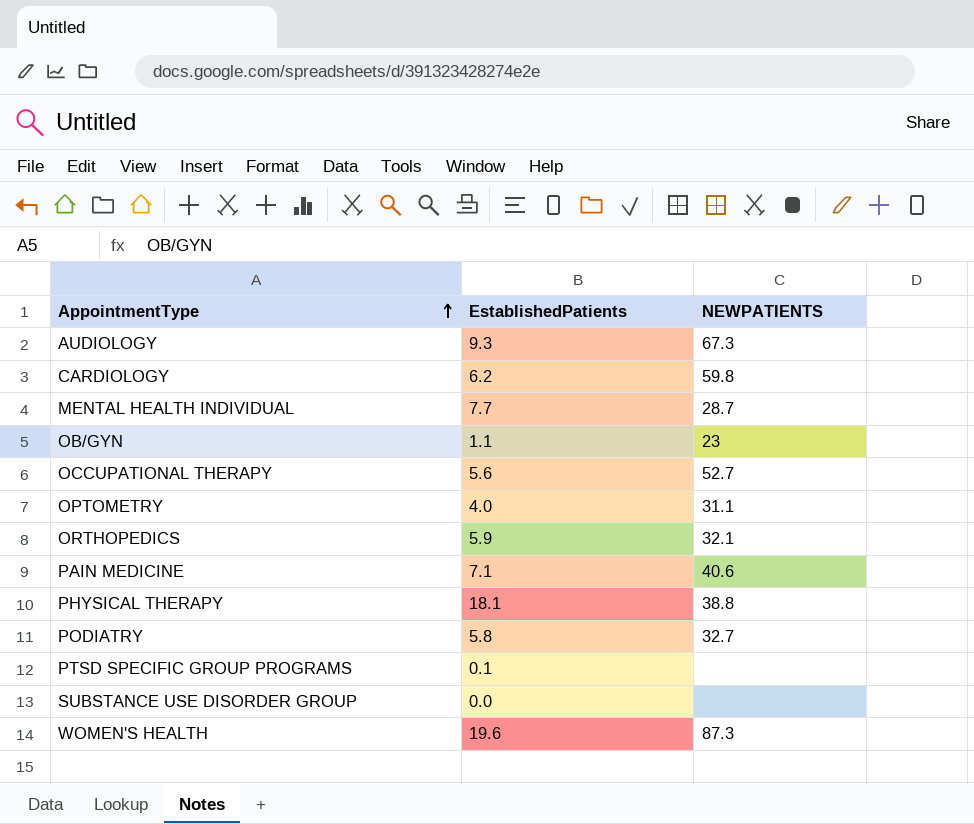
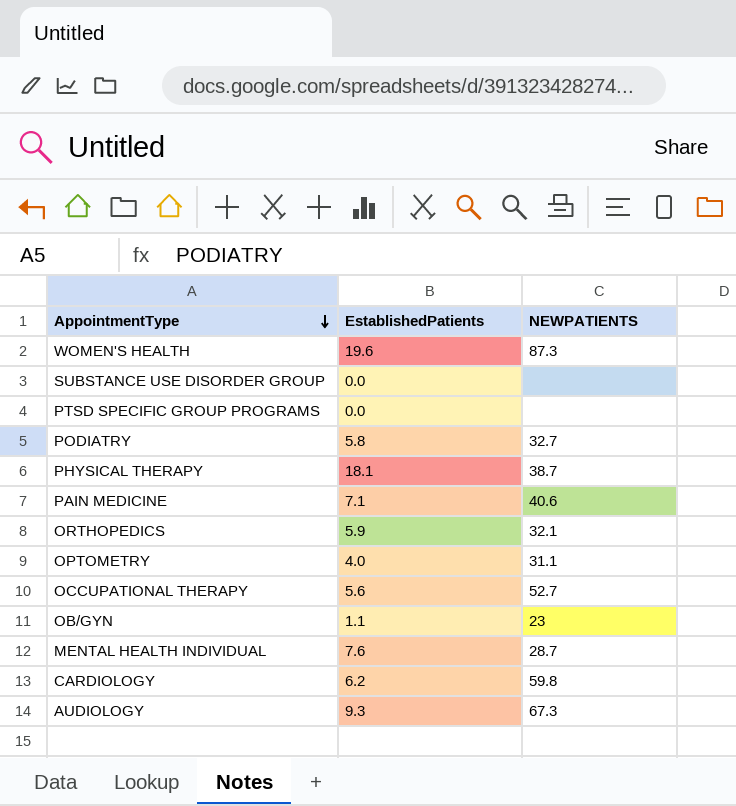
row order: AppointmentType ascending -> AppointmentType descending
PTSD SPECIFIC GROUP PROGRAMS | EstablishedPatients: 0.1 -> 0.0
PHYSICAL THERAPY | NEWPATIENTS: 38.8 -> 38.7
MENTAL HEALTH INDIVIDUAL | EstablishedPatients: 7.7 -> 7.6

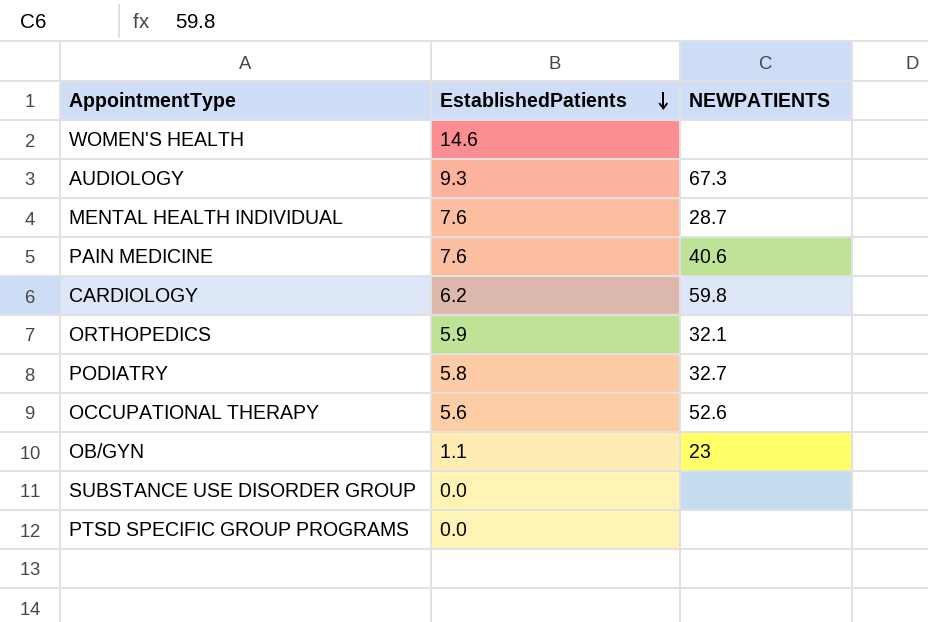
row order: AppointmentType descending -> EstablishedPatients descending
row PHYSICAL THERAPY: 18.1 | 38.7 -> none
row OPTOMETRY: 4.0 | 31.1 -> none
WOMEN'S HEALTH | EstablishedPatients: 19.6 -> 14.6
WOMEN'S HEALTH | NEWPATIENTS: 87.3 -> none
PAIN MEDICINE | EstablishedPatients: 7.1 -> 7.6
OCCUPATIONAL THERAPY | NEWPATIENTS: 52.7 -> 52.6

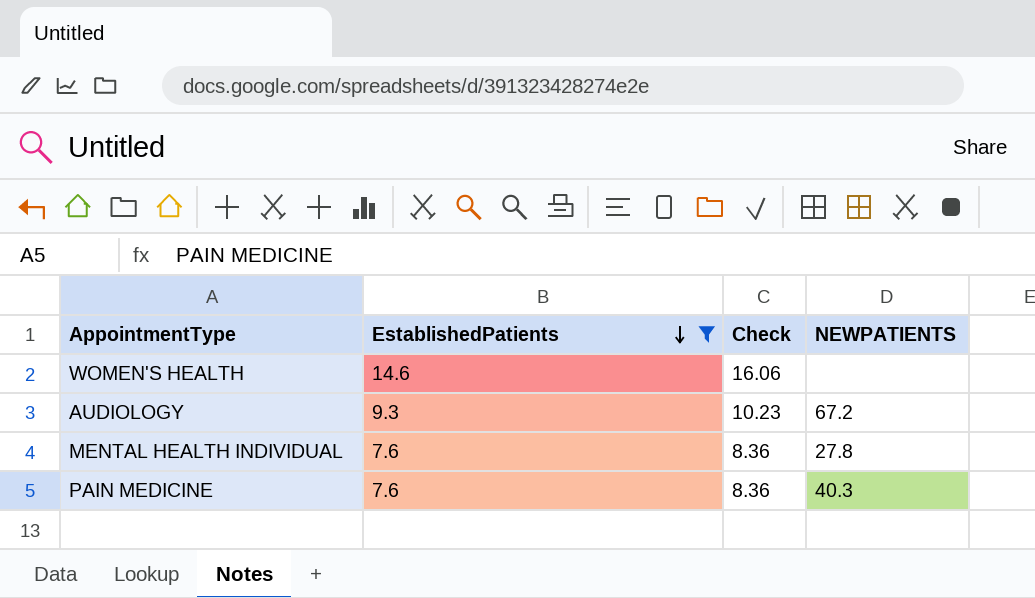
filter: none -> EstablishedPatients >= 7.6
column Check | formula: none -> [EstablishedPatients] * 1.1
AUDIOLOGY | NEWPATIENTS: 67.3 -> 67.2
MENTAL HEALTH INDIVIDUAL | NEWPATIENTS: 28.7 -> 27.8
PAIN MEDICINE | NEWPATIENTS: 40.6 -> 40.3

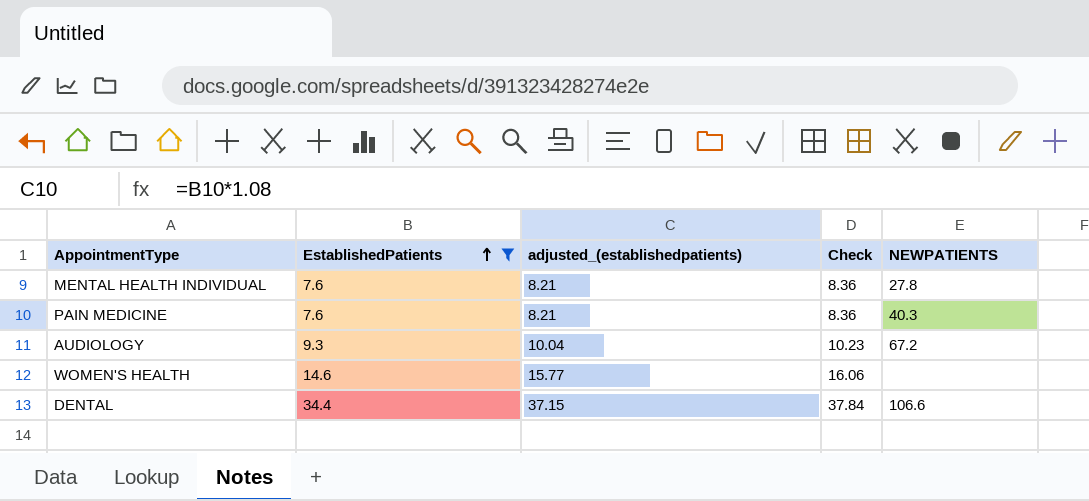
row order: EstablishedPatients descending -> EstablishedPatients ascending
column adjusted_(establishedpatients) | formula: none -> [EstablishedPatients] * 1.08
row DENTAL: none -> 34.4 | 37.15 | 37.84 | 106.6

